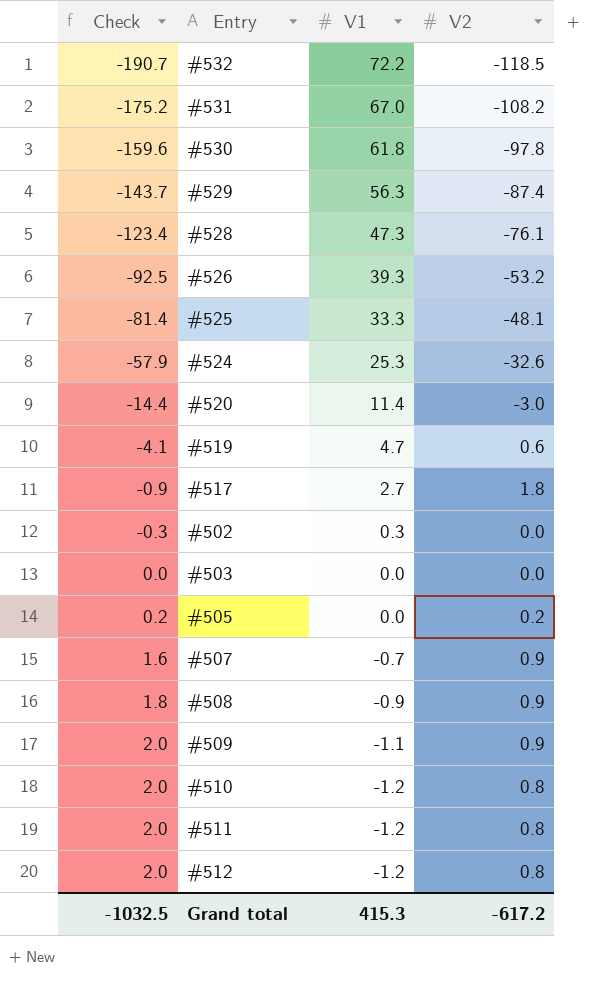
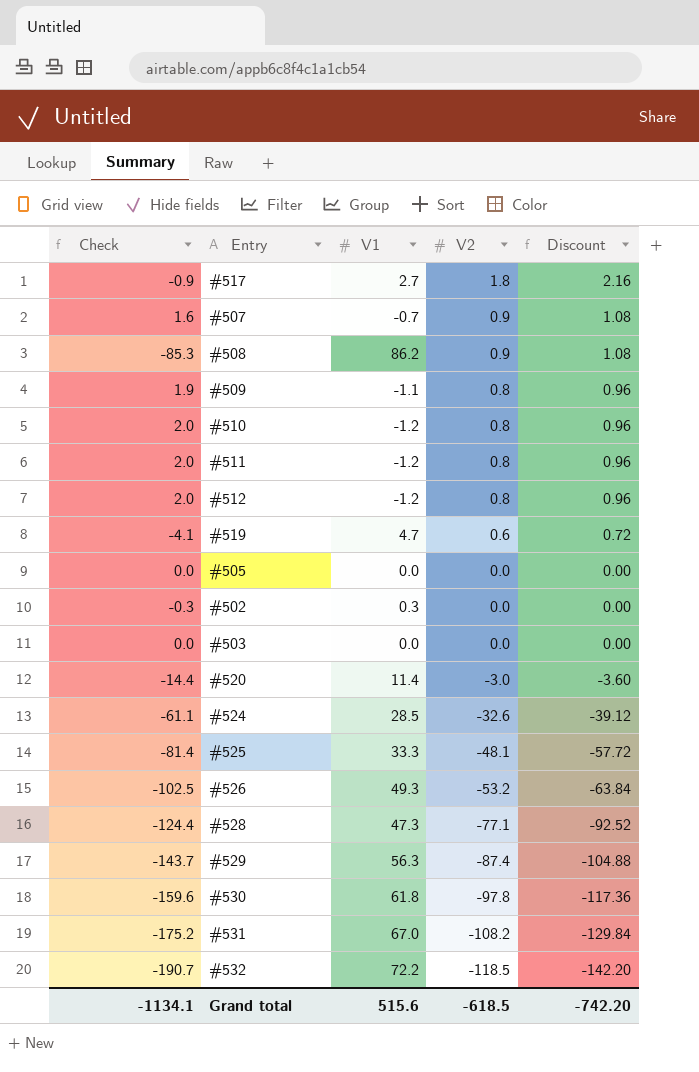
row order: Check ascending -> V2 descending
column Discount | formula: none -> [V2] * 1.2
#508 | Check: 1.8 -> -85.3
#508 | V1: -0.9 -> 86.2
#509 | Check: 2.0 -> 1.9
#509 | V2: 0.9 -> 0.8
#505 | Check: 0.2 -> 0.0
#505 | V2: 0.2 -> 0.0
#524 | Check: -57.9 -> -61.1
#524 | V1: 25.3 -> 28.5
#526 | Check: -92.5 -> -102.5
#526 | V1: 39.3 -> 49.3
#528 | Check: -123.4 -> -124.4
#528 | V2: -76.1 -> -77.1
Grand total | Check: -1032.5 -> -1134.1
Grand total | V1: 415.3 -> 515.6
Grand total | V2: -617.2 -> -618.5

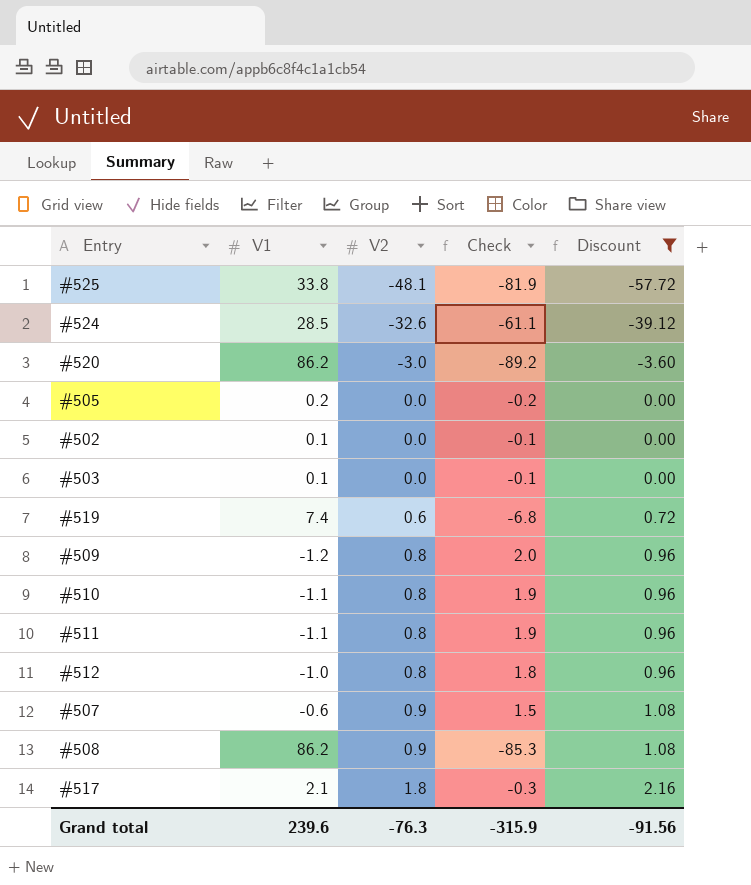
filter: none -> Discount >= -57.72
row order: V2 descending -> V2 ascending
column Check | position: 1 -> 4
#525 | V1: 33.3 -> 33.8
#525 | Check: -81.4 -> -81.9
#520 | V1: 11.4 -> 86.2
#520 | Check: -14.4 -> -89.2
#505 | V1: 0.0 -> 0.2
#505 | Check: 0.0 -> -0.2
#502 | V1: 0.3 -> 0.1
#502 | Check: -0.3 -> -0.1
#503 | V1: 0.0 -> 0.1
#503 | Check: 0.0 -> -0.1
#519 | V1: 4.7 -> 7.4
#519 | Check: -4.1 -> -6.8
#509 | V1: -1.1 -> -1.2
#509 | Check: 1.9 -> 2.0
#510 | V1: -1.2 -> -1.1
#510 | Check: 2.0 -> 1.9
#511 | V1: -1.2 -> -1.1
#511 | Check: 2.0 -> 1.9
#512 | V1: -1.2 -> -1.0
#512 | Check: 2.0 -> 1.8
#507 | V1: -0.7 -> -0.6
#507 | Check: 1.6 -> 1.5
#517 | V1: 2.7 -> 2.1
#517 | Check: -0.9 -> -0.3
Grand total | V1: 515.6 -> 239.6
Grand total | V2: -618.5 -> -76.3
Grand total | Check: -1134.1 -> -315.9
Grand total | Discount: -742.20 -> -91.56

